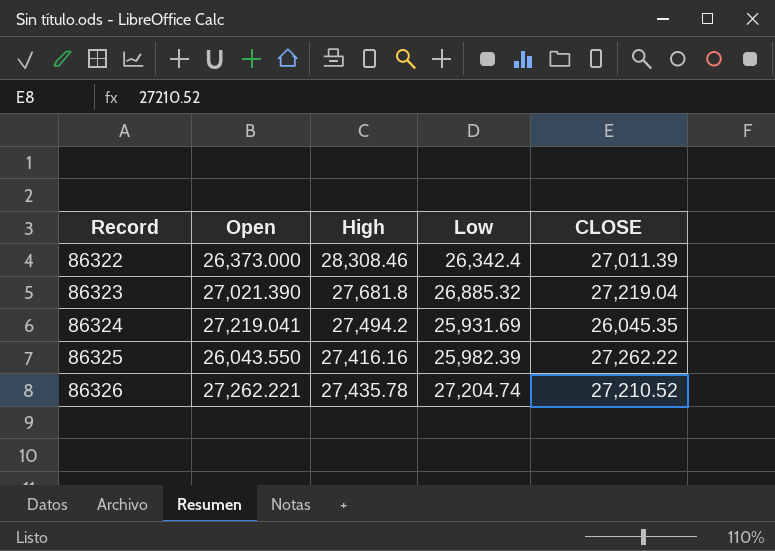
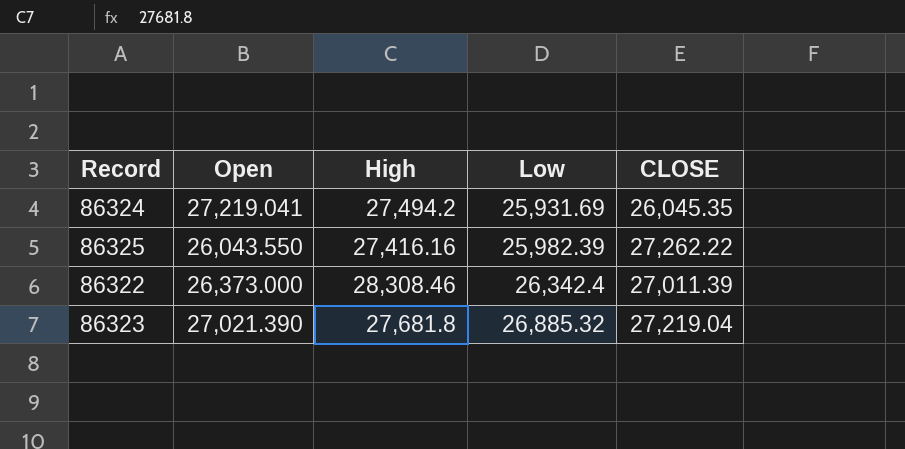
row order: Record ascending -> Low ascending
row 86326: 27,262.221 | 27,435.78 | 27,204.74 | 27,210.52 -> none

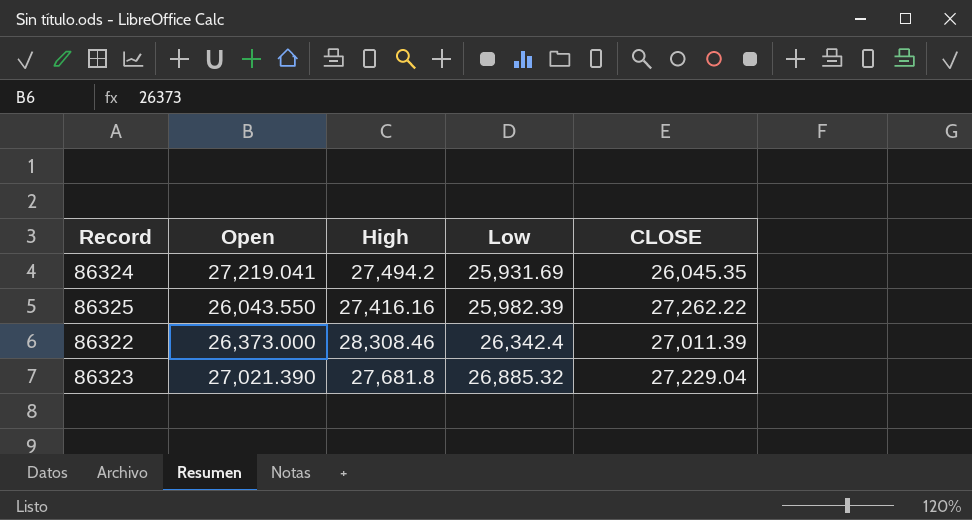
86323 | CLOSE: 27,219.04 -> 27,229.04

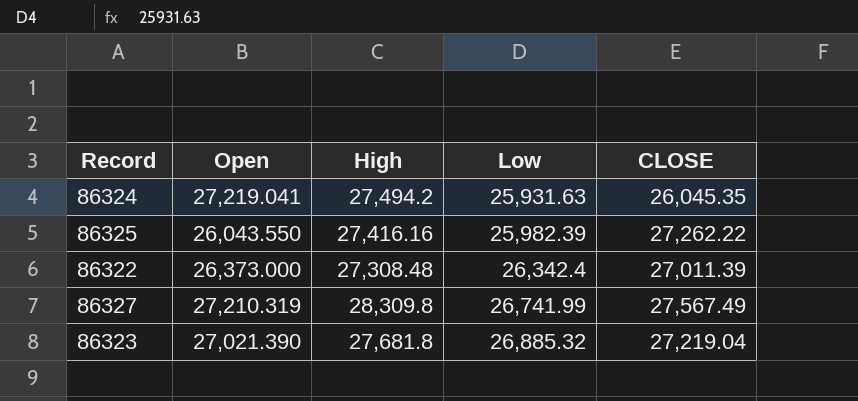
86324 | Low: 25,931.69 -> 25,931.63
86322 | High: 28,308.46 -> 27,308.48
row 86327: none -> 27,210.319 | 28,309.8 | 26,741.99 | 27,567.49
86323 | CLOSE: 27,229.04 -> 27,219.04

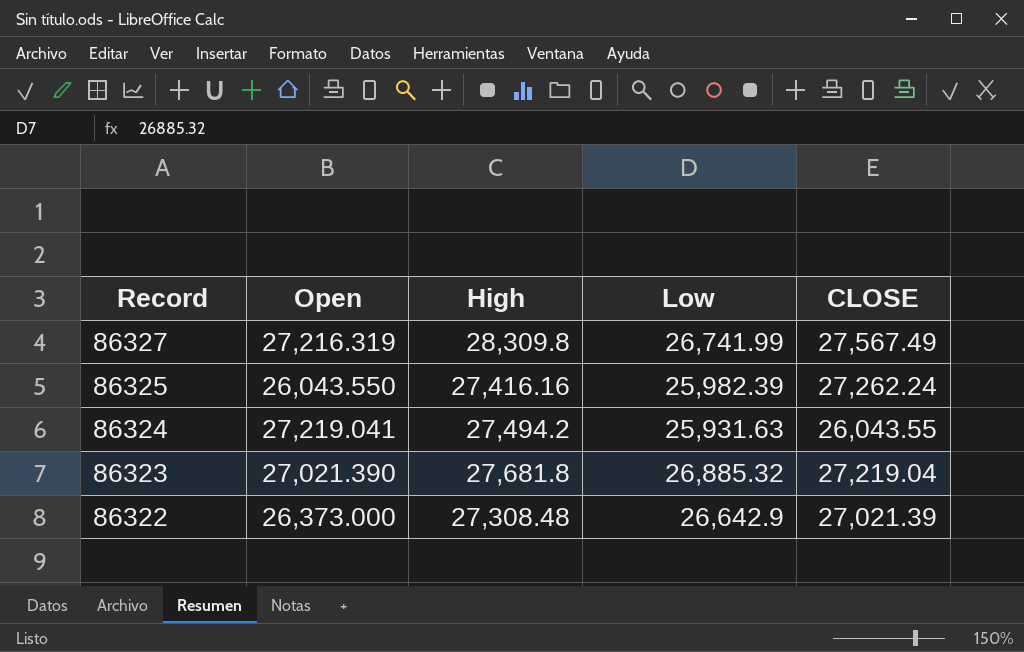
row order: Low ascending -> Record descending
86327 | Open: 27,210.319 -> 27,216.319
86325 | CLOSE: 27,262.22 -> 27,262.24
86324 | CLOSE: 26,045.35 -> 26,043.55
86322 | Low: 26,342.4 -> 26,642.9
86322 | CLOSE: 27,011.39 -> 27,021.39

